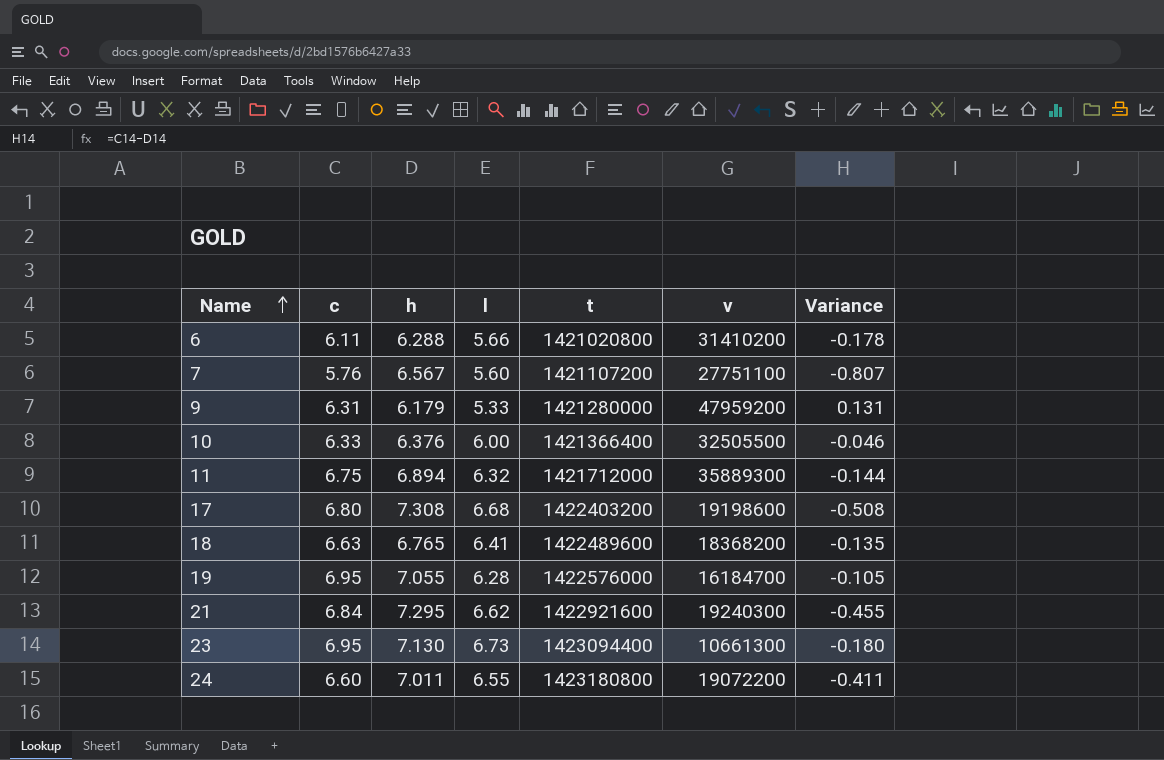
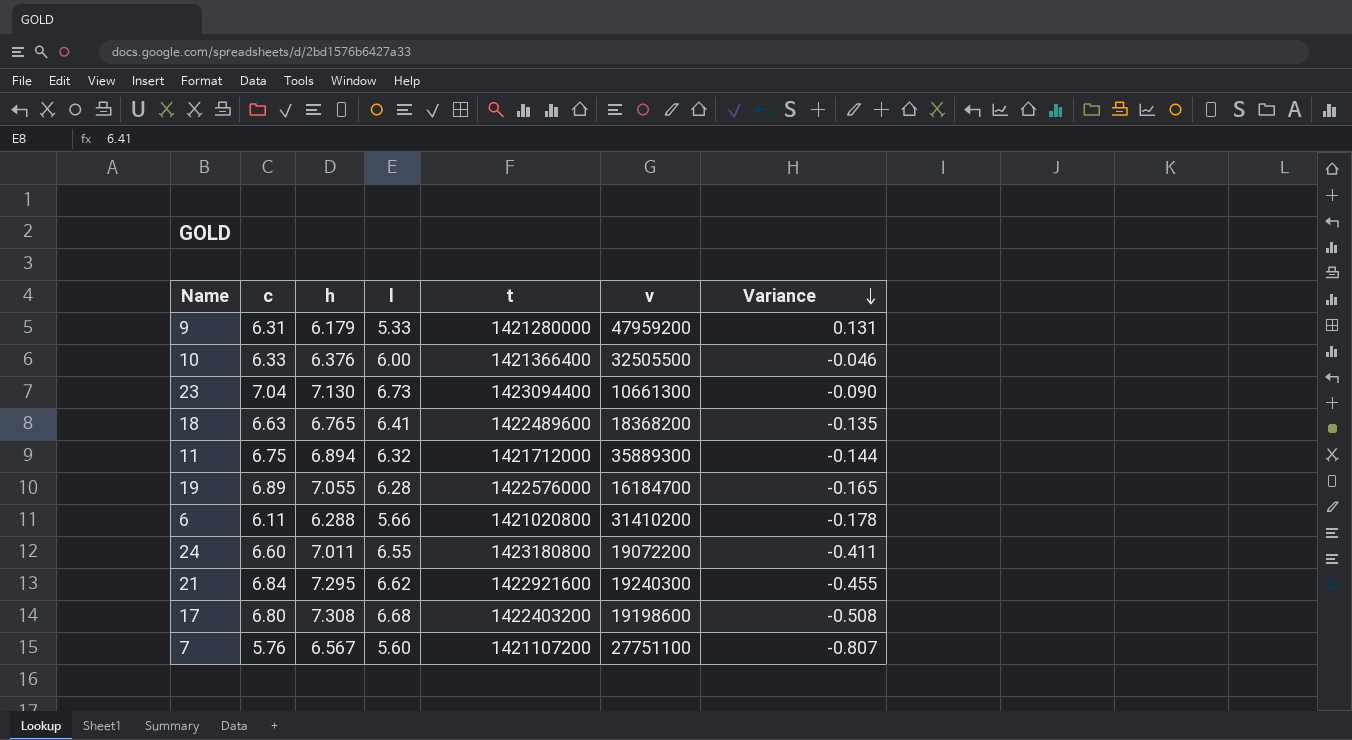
row order: Name ascending -> Variance descending
23 | c: 6.95 -> 7.04
23 | Variance: -0.180 -> -0.090
19 | c: 6.95 -> 6.89
19 | Variance: -0.105 -> -0.165

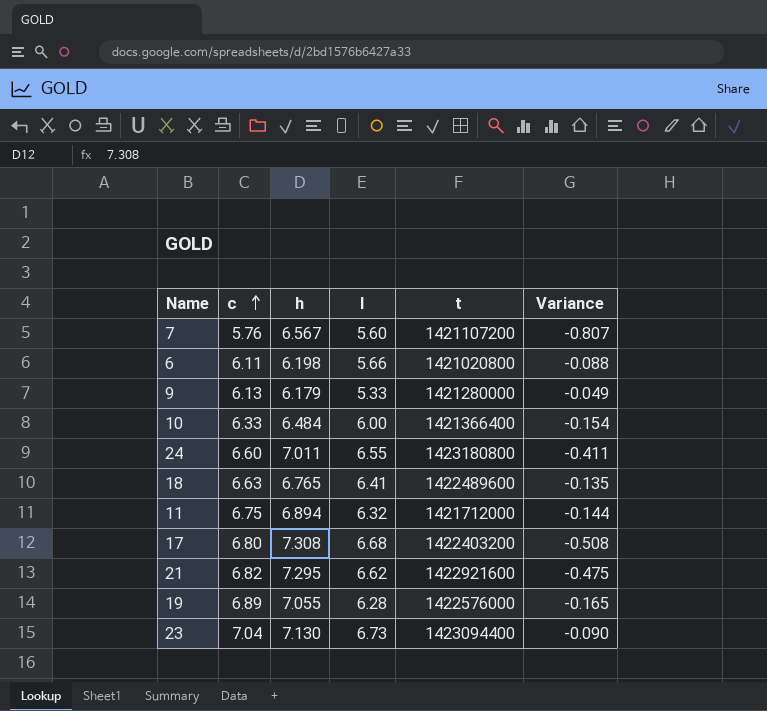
row order: Variance descending -> c ascending
column v | position: 6 -> none
6 | h: 6.288 -> 6.198
6 | Variance: -0.178 -> -0.088
9 | c: 6.31 -> 6.13
9 | Variance: 0.131 -> -0.049
10 | h: 6.376 -> 6.484
10 | Variance: -0.046 -> -0.154
21 | c: 6.84 -> 6.82
21 | Variance: -0.455 -> -0.475

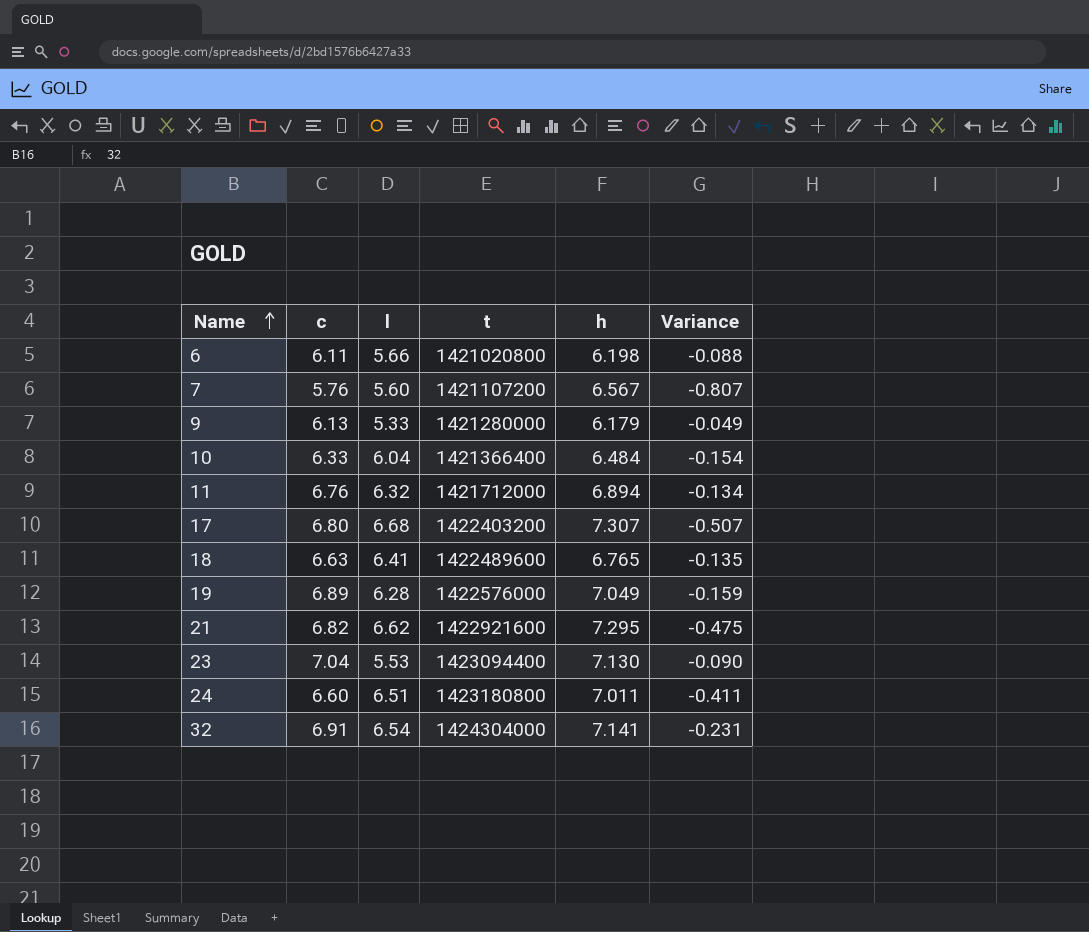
row order: c ascending -> Name ascending
column h | position: 3 -> 5
10 | l: 6.00 -> 6.04
11 | c: 6.75 -> 6.76
11 | Variance: -0.144 -> -0.134
17 | h: 7.308 -> 7.307
17 | Variance: -0.508 -> -0.507
19 | h: 7.055 -> 7.049
19 | Variance: -0.165 -> -0.159
23 | l: 6.73 -> 5.53
24 | l: 6.55 -> 6.51
row 32: none -> 6.91 | 6.54 | 1424304000 | 7.141 | -0.231

